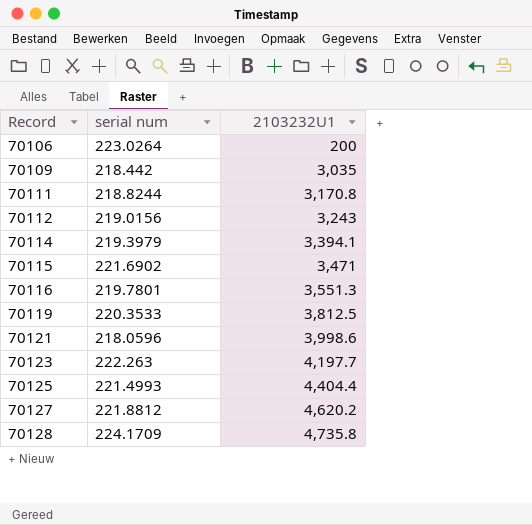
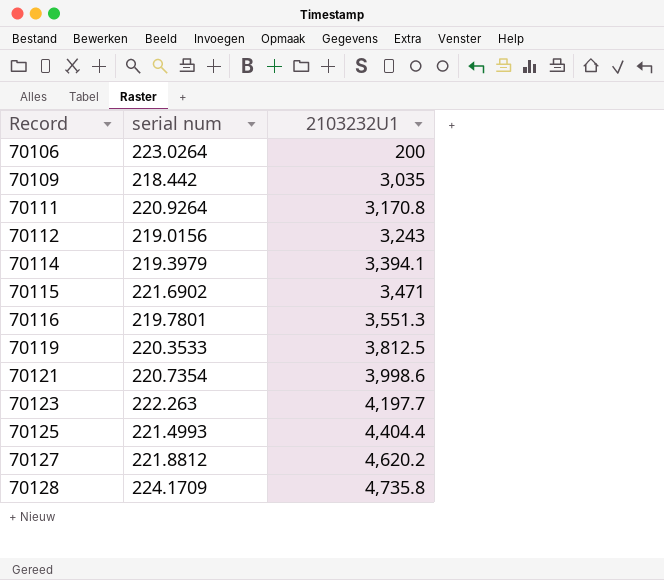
70111 | serial num: 218.8244 -> 220.9264
70121 | serial num: 218.0596 -> 220.7354

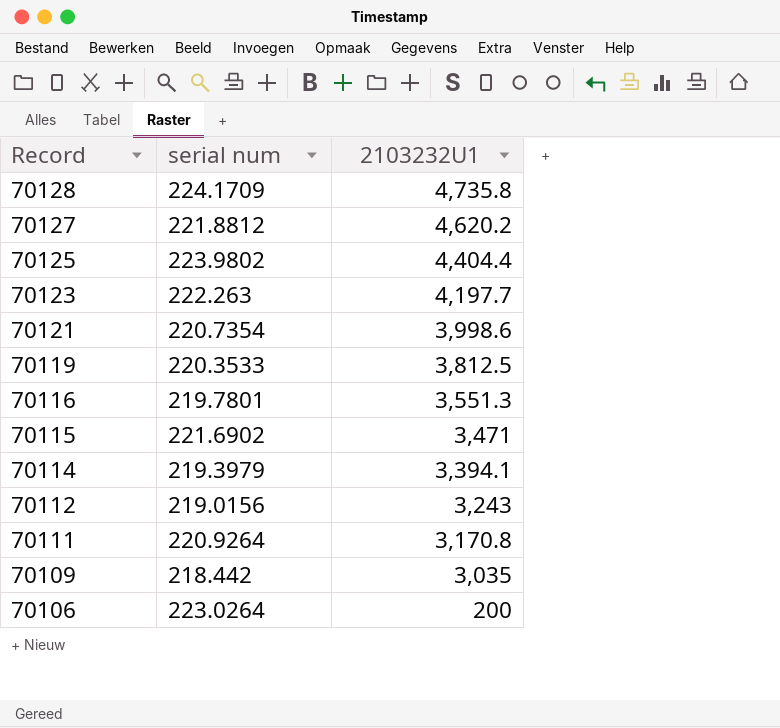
row order: Record ascending -> Record descending
70125 | serial num: 221.4993 -> 223.9802

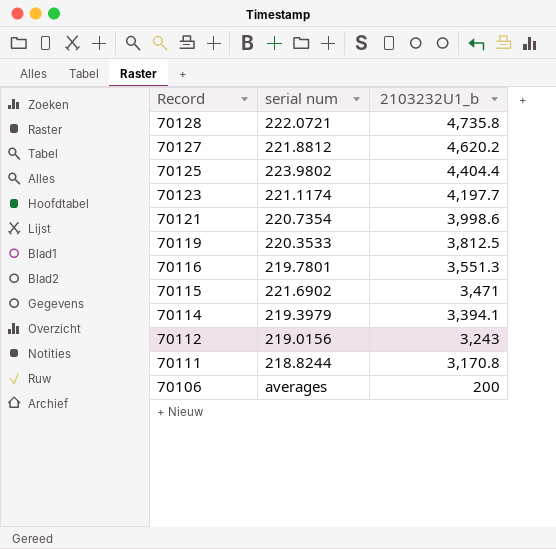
column name: 2103232U1 -> 2103232U1_b
row 70109: 218.442 | 3,035 -> none
70128 | serial num: 224.1709 -> 222.0721
70123 | serial num: 222.263 -> 221.1174
70111 | serial num: 220.9264 -> 218.8244
70106 | serial num: 223.0264 -> averages

